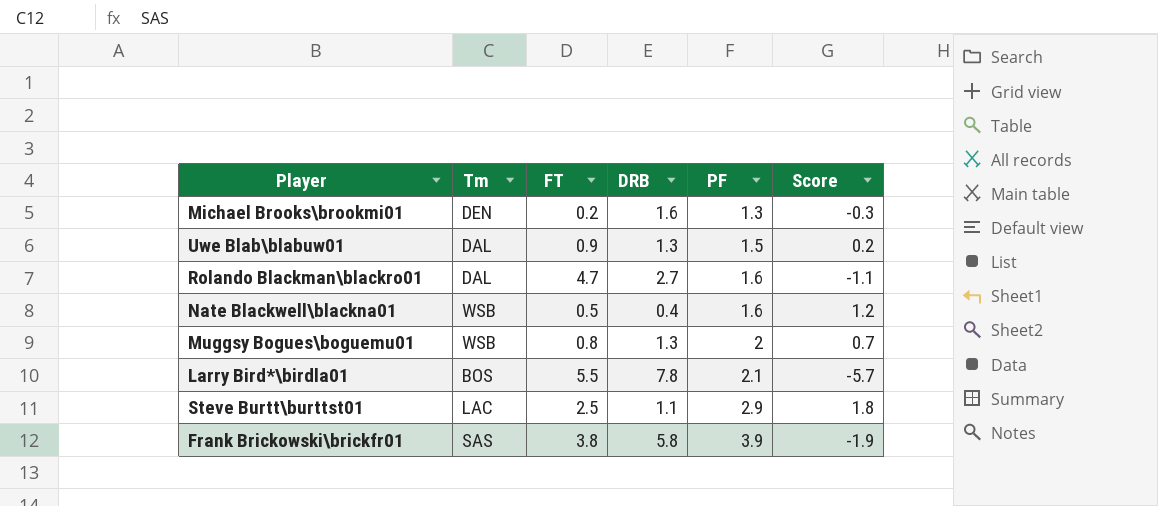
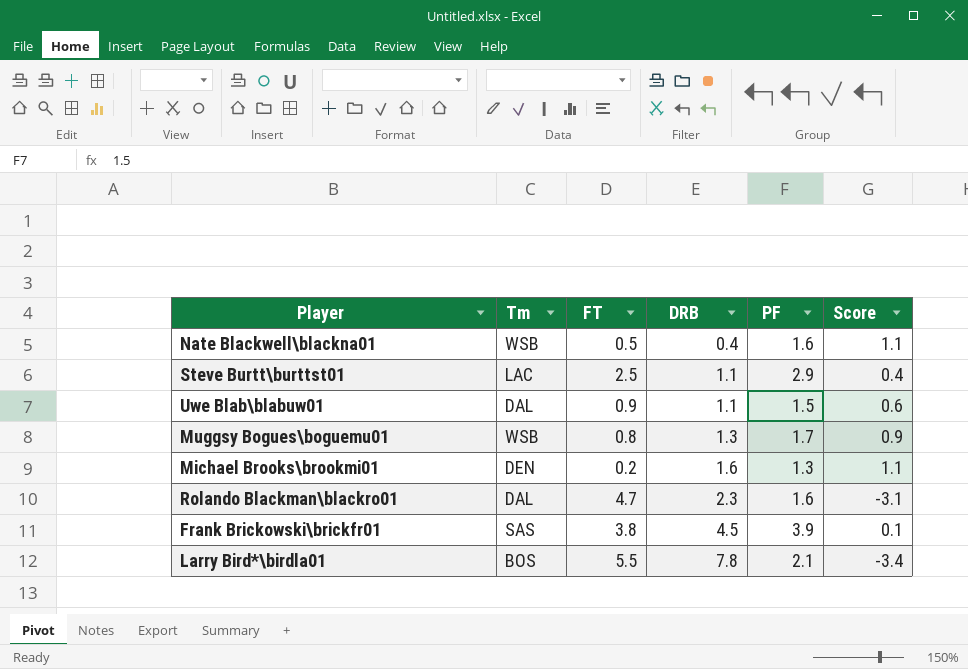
row order: PF ascending -> DRB ascending
column Score | formula: [PF] - [DRB] -> [PF] - [FT]
Uwe Blab\blabuw01 | DRB: 1.3 -> 1.1
Muggsy Bogues\boguemu01 | PF: 2 -> 1.7
Rolando Blackman\blackro01 | DRB: 2.7 -> 2.3
Frank Brickowski\brickfr01 | DRB: 5.8 -> 4.5

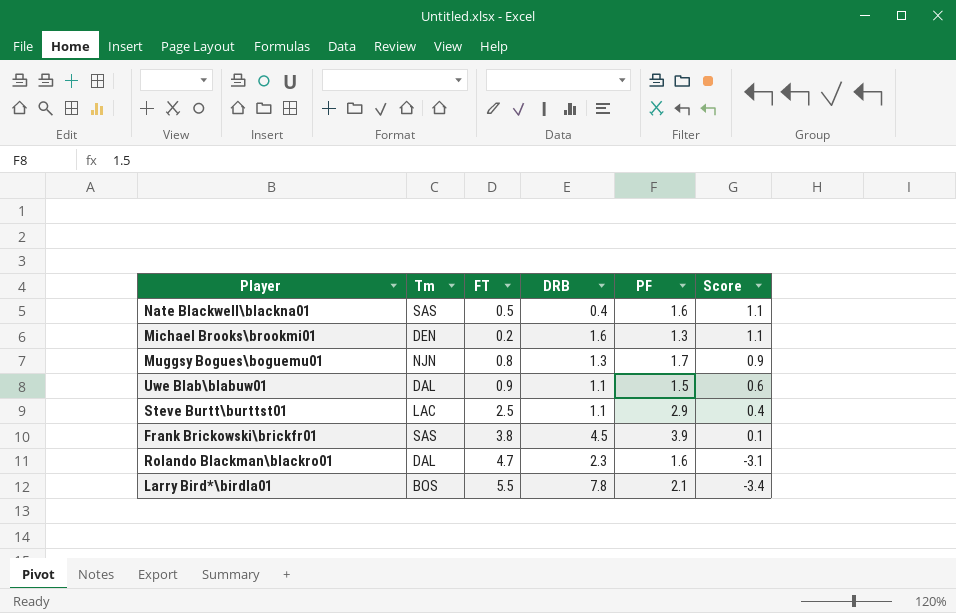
row order: DRB ascending -> Score descending
Nate Blackwell\blackna01 | Tm: WSB -> SAS
Muggsy Bogues\boguemu01 | Tm: WSB -> NJN

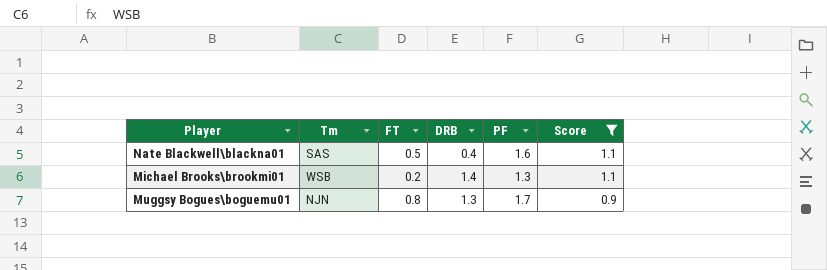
filter: none -> Score >= 0.9
Michael Brooks\brookmi01 | Tm: DEN -> WSB
Michael Brooks\brookmi01 | DRB: 1.6 -> 1.4

